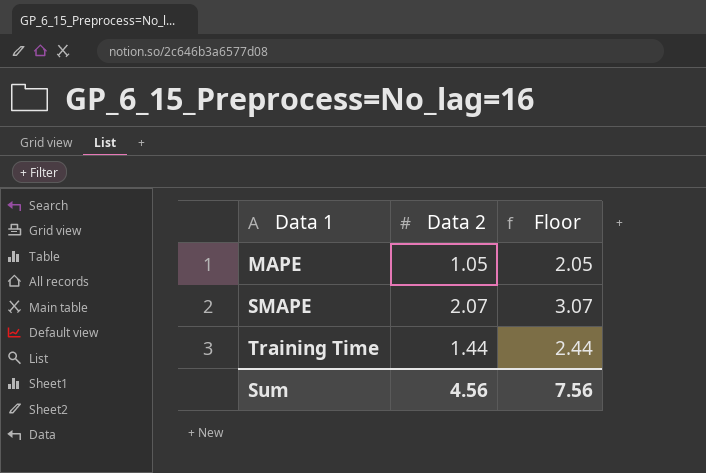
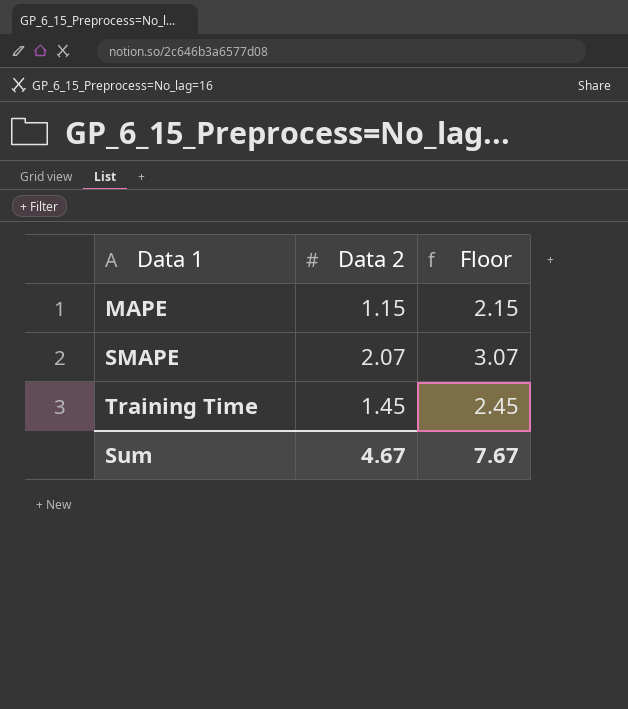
MAPE | Data 2: 1.05 -> 1.15
MAPE | Floor: 2.05 -> 2.15
Training Time | Data 2: 1.44 -> 1.45
Training Time | Floor: 2.44 -> 2.45
Sum | Data 2: 4.56 -> 4.67
Sum | Floor: 7.56 -> 7.67

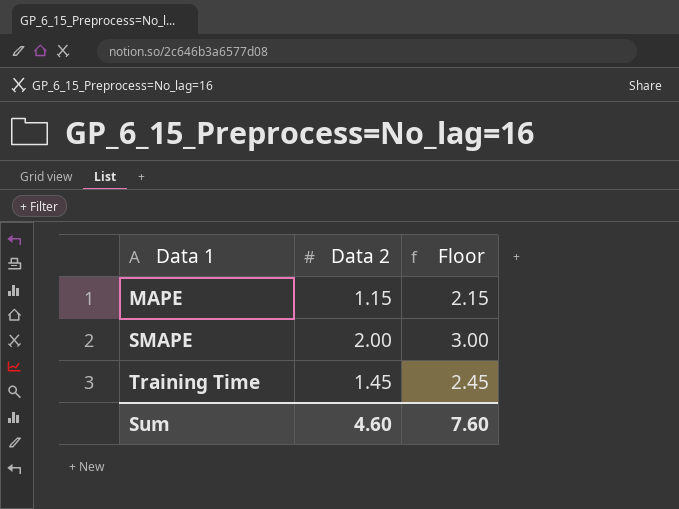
SMAPE | Data 2: 2.07 -> 2.00
SMAPE | Floor: 3.07 -> 3.00
Sum | Data 2: 4.67 -> 4.60
Sum | Floor: 7.67 -> 7.60

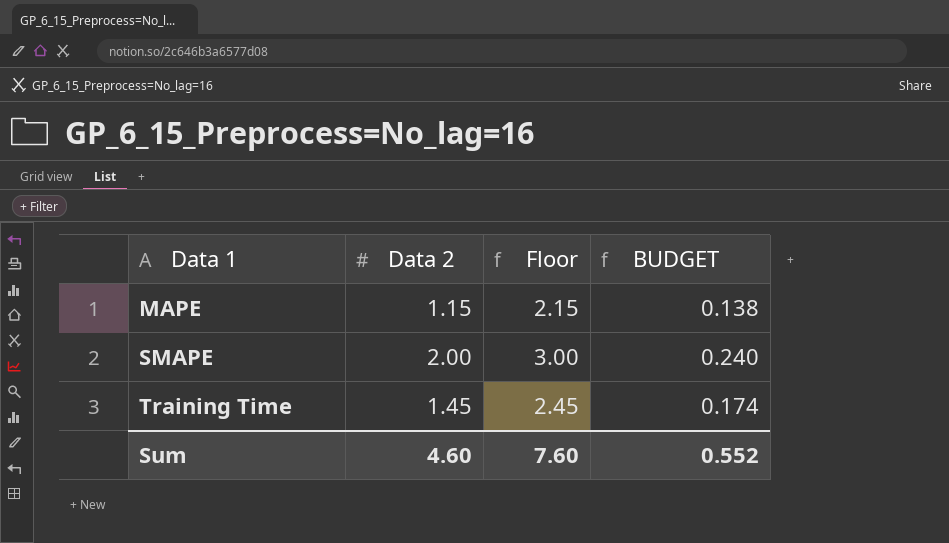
column BUDGET | formula: none -> [Data 2] * 0.12

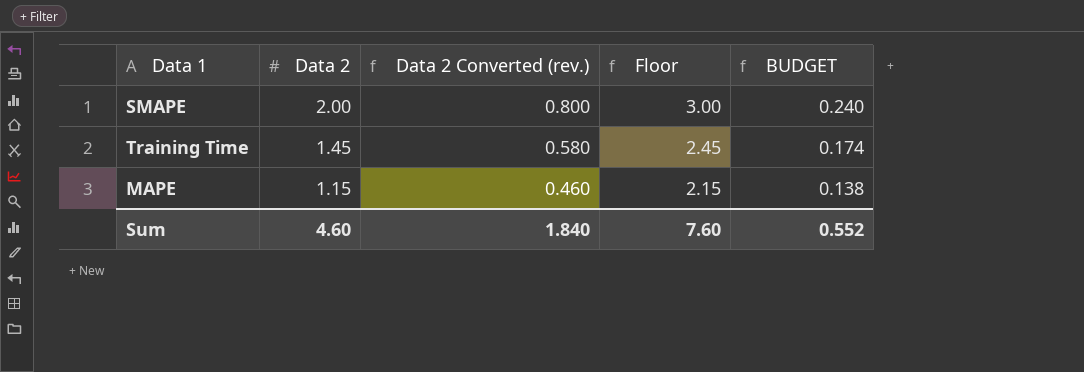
row order: Data 1 ascending -> Data 2 descending
column Data 2 Converted (rev.) | formula: none -> [Data 2] * 0.4

